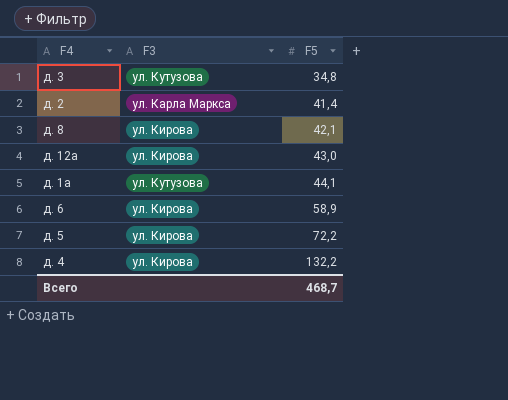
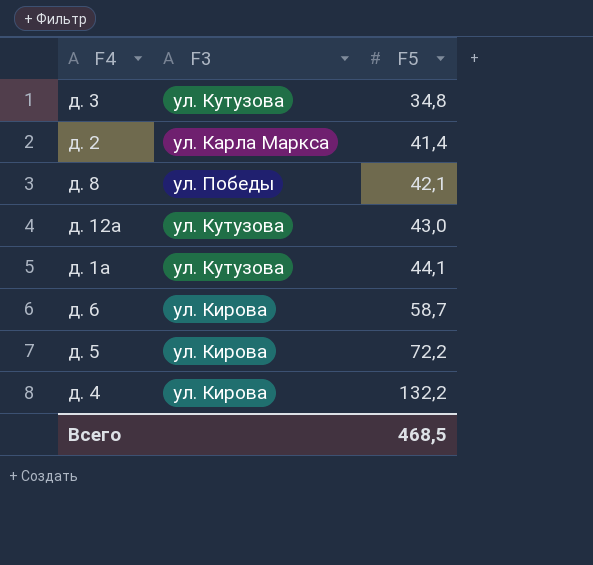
д. 8 | F3: ул. Кирова -> ул. Победы
д. 12a | F3: ул. Кирова -> ул. Кутузова
д. 6 | F5: 58,9 -> 58,7
Всего | F5: 468,7 -> 468,5

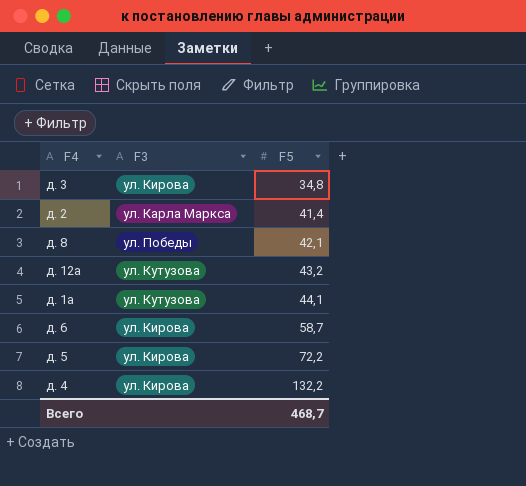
д. 3 | F3: ул. Кутузова -> ул. Кирова
д. 12a | F5: 43,0 -> 43,2
Всего | F5: 468,5 -> 468,7

